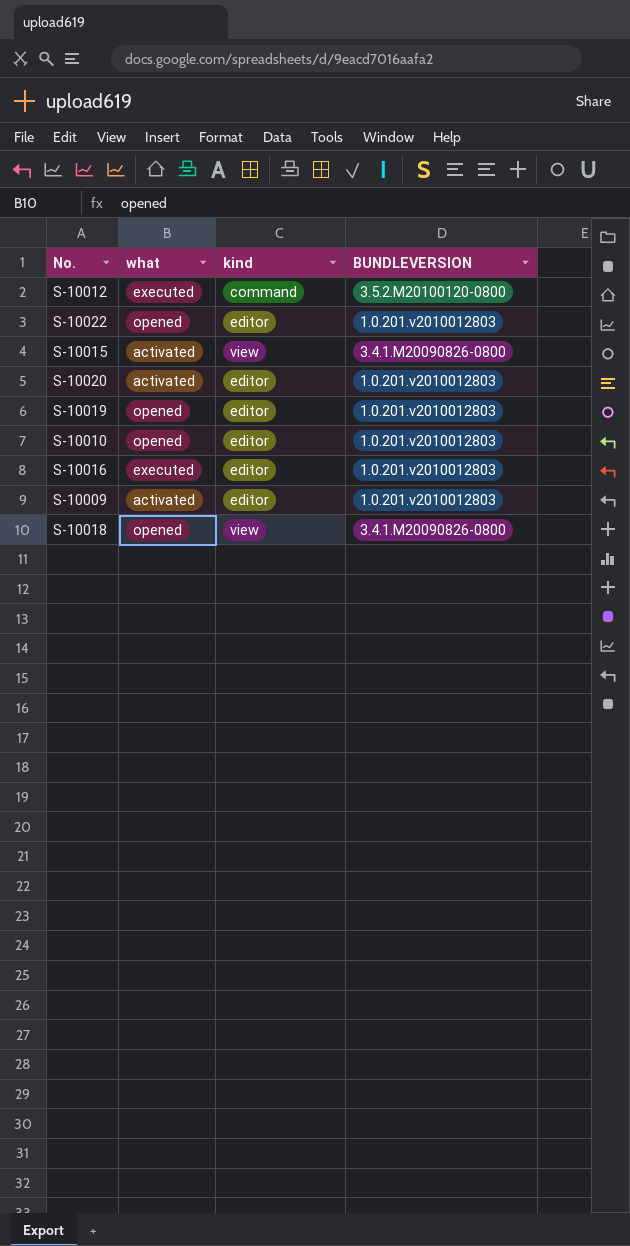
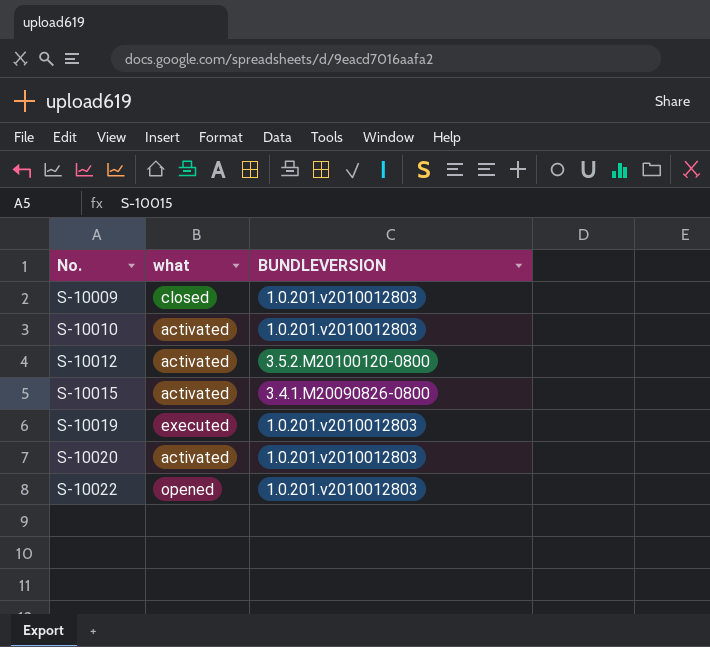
row order: none -> No. ascending
column kind | position: 3 -> none
row S-10016: executed | editor | 1.0.201.v2010012803 -> none
row S-10018: opened | view | 3.4.1.M20090826-0800 -> none
S-10009 | what: activated -> closed
S-10010 | what: opened -> activated
S-10012 | what: executed -> activated
S-10019 | what: opened -> executed

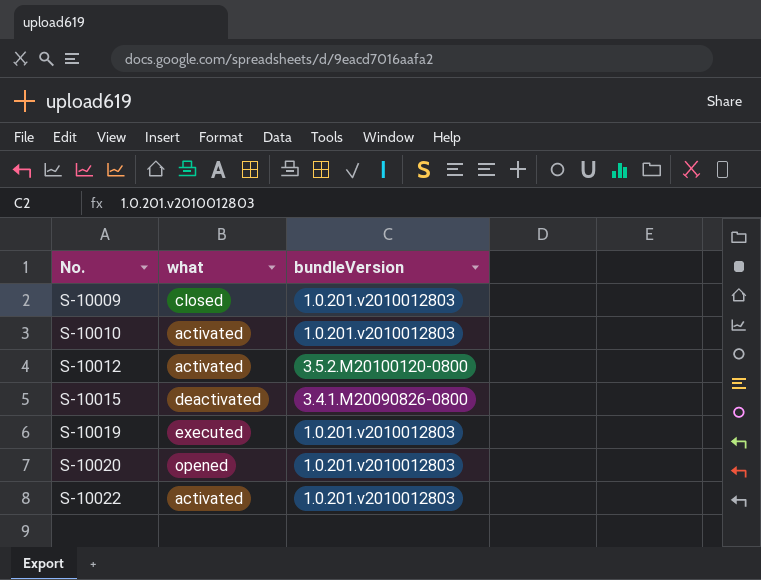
column name: BUNDLEVERSION -> bundleVersion
S-10015 | what: activated -> deactivated
S-10020 | what: activated -> opened
S-10022 | what: opened -> activated

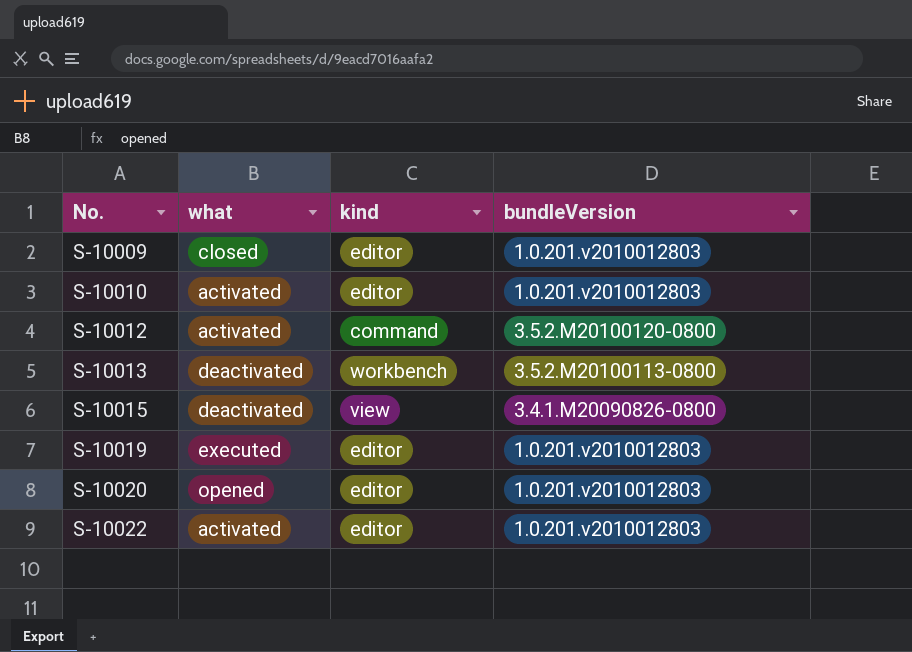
column kind | position: none -> 3
row S-10013: none -> deactivated | workbench | 3.5.2.M20100113-0800

